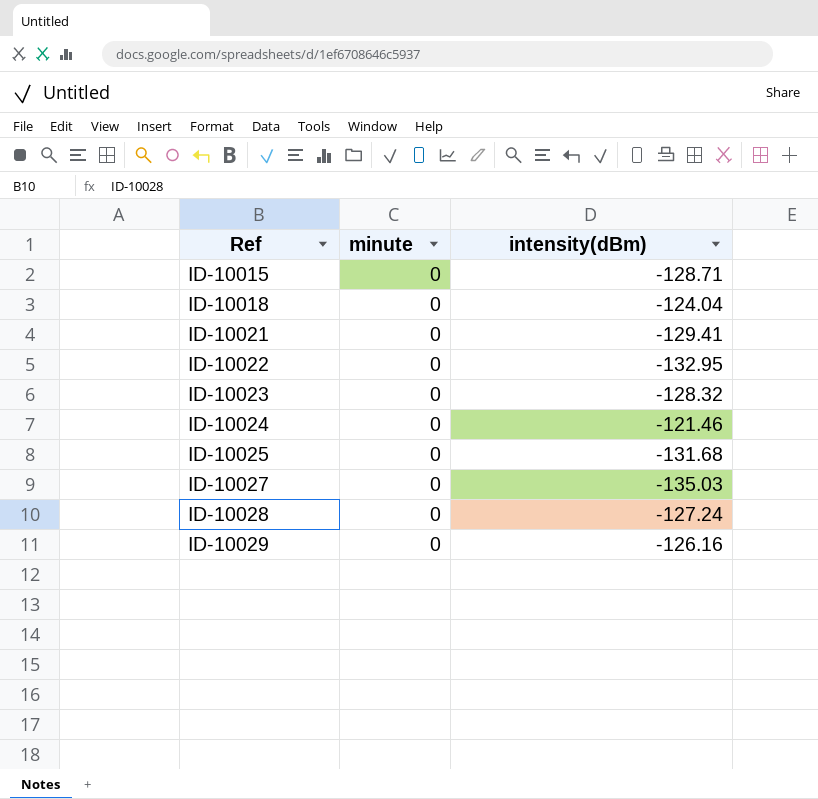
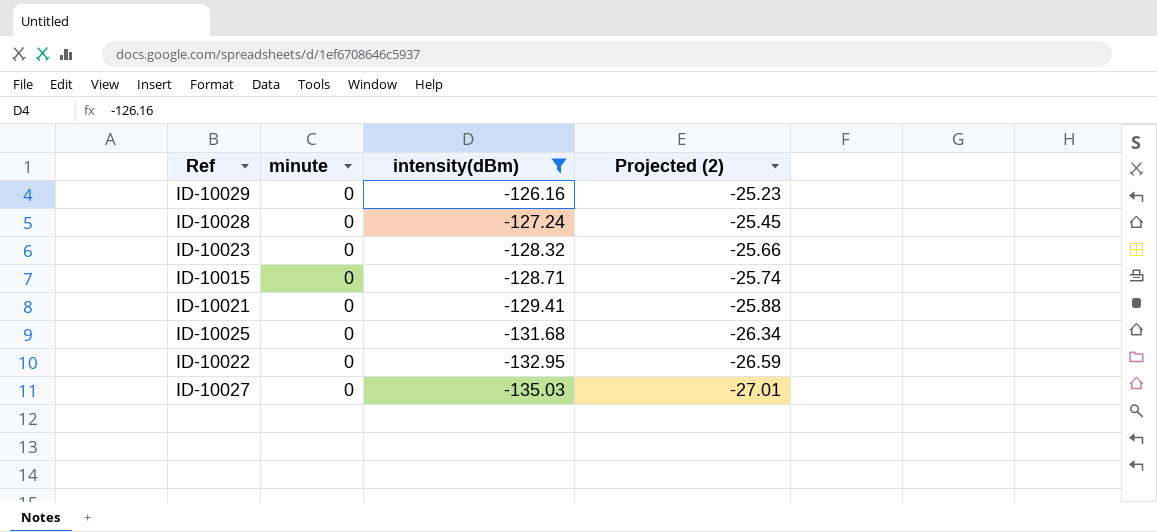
filter: none -> intensity(dBm) <= -126.16
row order: Ref ascending -> intensity(dBm) descending
column Projected (2) | formula: none -> [intensity(dBm)] * 0.2

